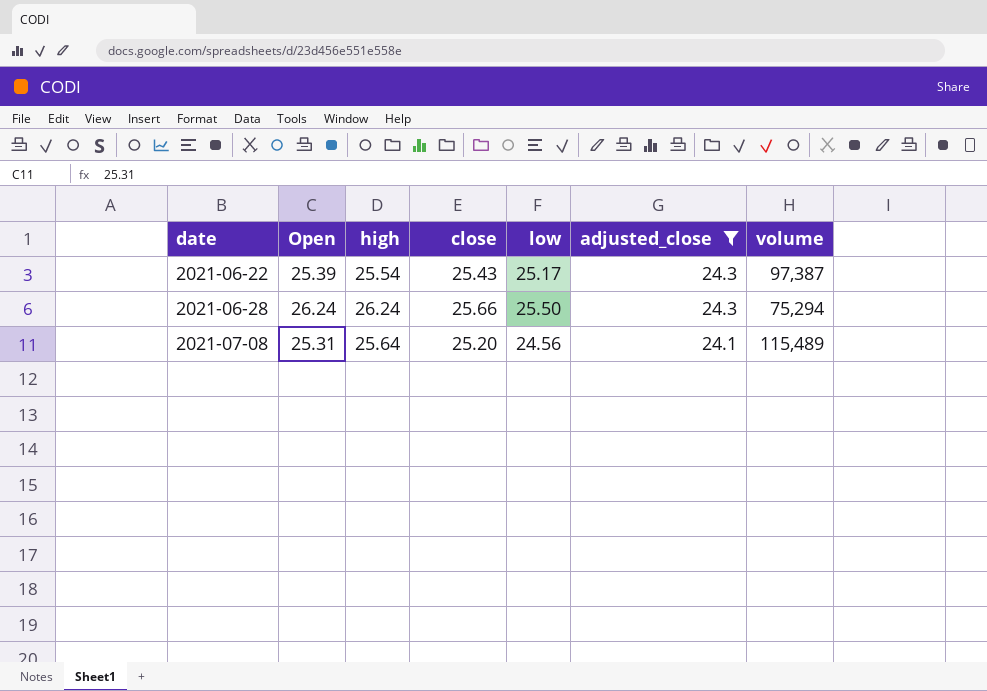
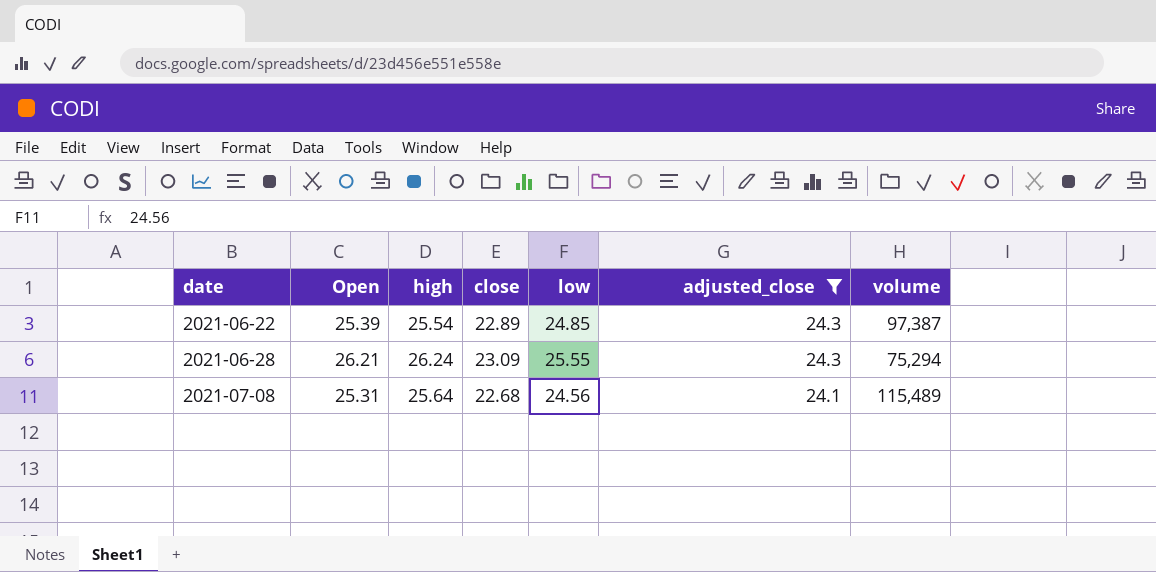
2021-06-22 | close: 25.43 -> 22.89
2021-06-22 | low: 25.17 -> 24.85
2021-06-28 | Open: 26.24 -> 26.21
2021-06-28 | close: 25.66 -> 23.09
2021-06-28 | low: 25.50 -> 25.55
2021-07-08 | close: 25.20 -> 22.68

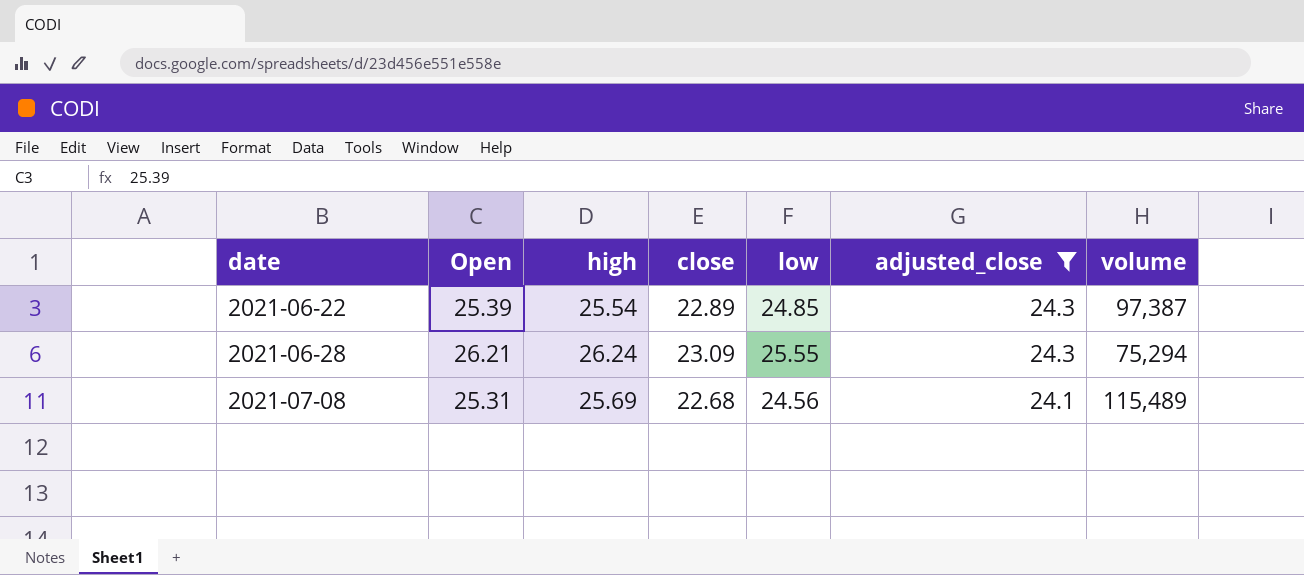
2021-07-08 | high: 25.64 -> 25.69

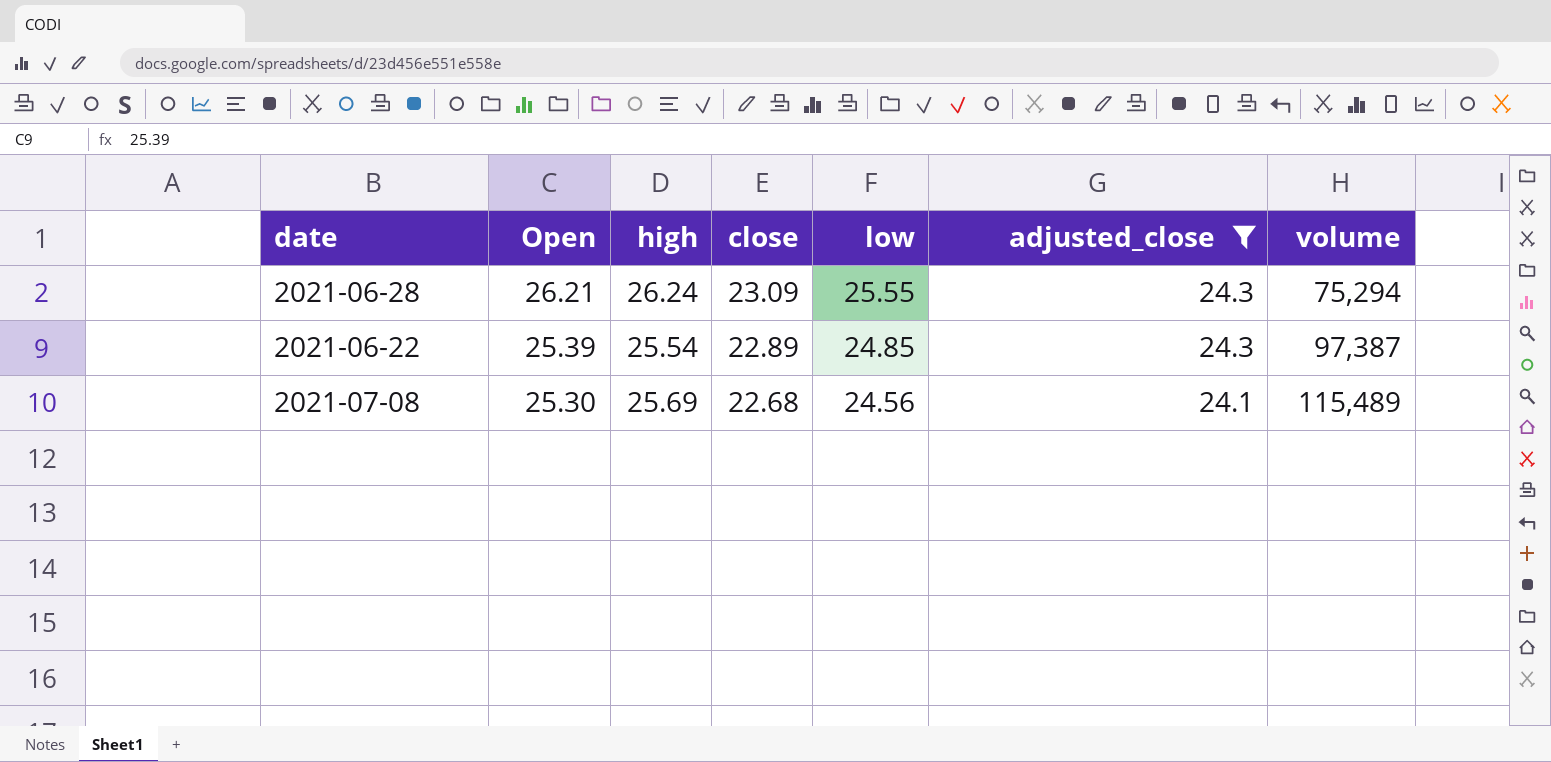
row order: date ascending -> Open descending
2021-07-08 | Open: 25.31 -> 25.30

